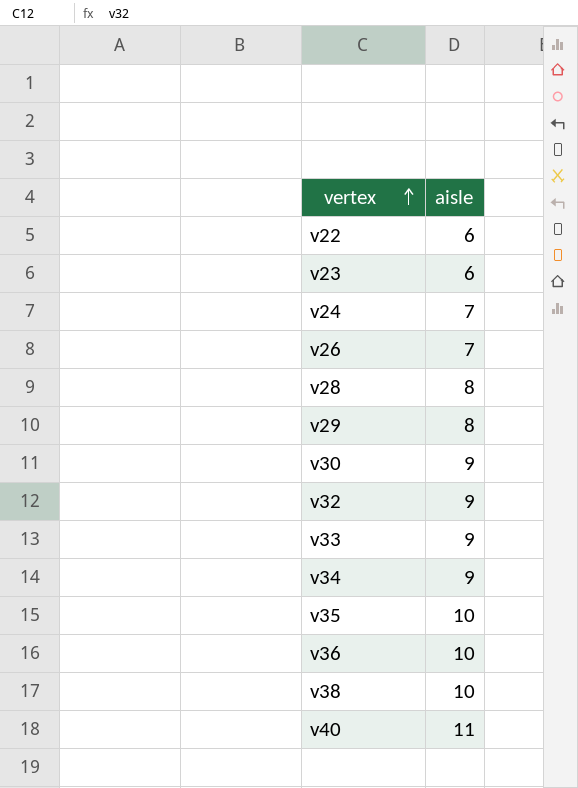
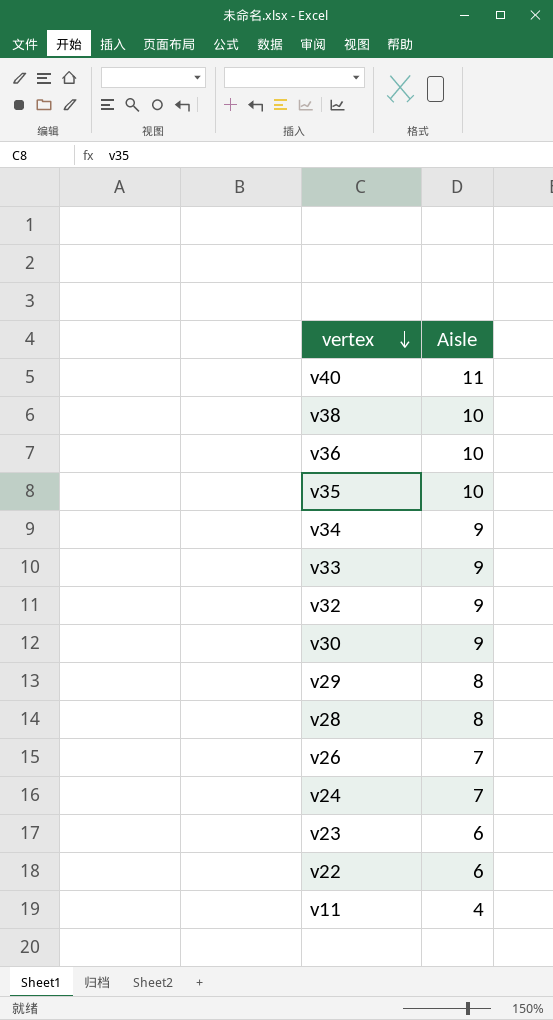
row order: vertex ascending -> vertex descending
column name: aisle -> Aisle
row v11: none -> 4

